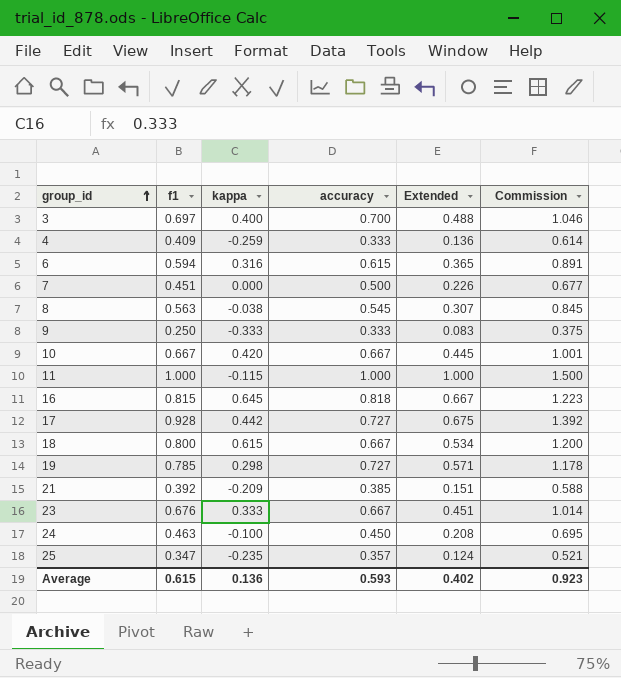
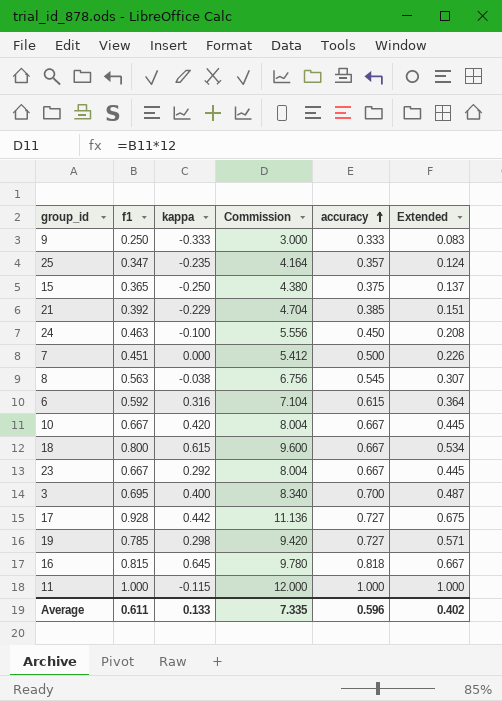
row order: group_id ascending -> accuracy ascending
column Commission | formula: [f1] * 1.5 -> [f1] * 12
column Commission | position: 6 -> 4
row 4: 0.409 | -0.259 | 0.333 | 0.136 | 0.614 -> none
row 15: none -> 0.365 | -0.250 | 4.380 | 0.375 | 0.137
21 | kappa: -0.209 -> -0.229
6 | f1: 0.594 -> 0.592
6 | Extended: 0.365 -> 0.364
23 | f1: 0.676 -> 0.667
23 | kappa: 0.333 -> 0.292
23 | Extended: 0.451 -> 0.445
3 | f1: 0.697 -> 0.695
3 | Extended: 0.488 -> 0.487
Average | f1: 0.615 -> 0.611
Average | kappa: 0.136 -> 0.133
Average | Commission: 0.923 -> 7.335
Average | accuracy: 0.593 -> 0.596

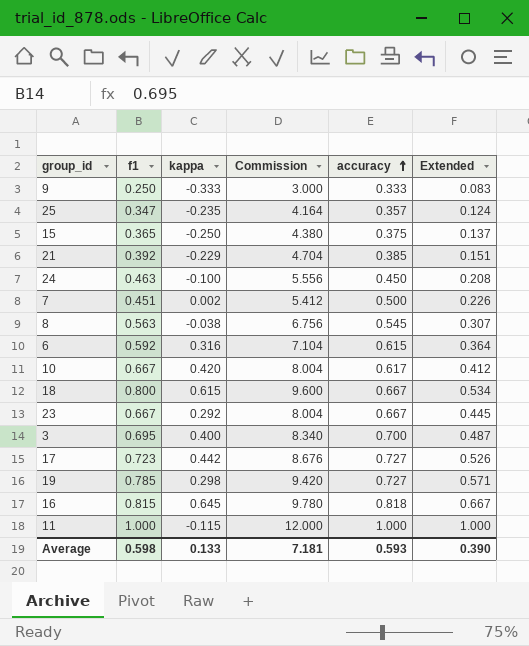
7 | kappa: 0.000 -> 0.002
10 | accuracy: 0.667 -> 0.617
10 | Extended: 0.445 -> 0.412
17 | f1: 0.928 -> 0.723
17 | Commission: 11.136 -> 8.676
17 | Extended: 0.675 -> 0.526
Average | f1: 0.611 -> 0.598
Average | Commission: 7.335 -> 7.181
Average | accuracy: 0.596 -> 0.593
Average | Extended: 0.402 -> 0.390

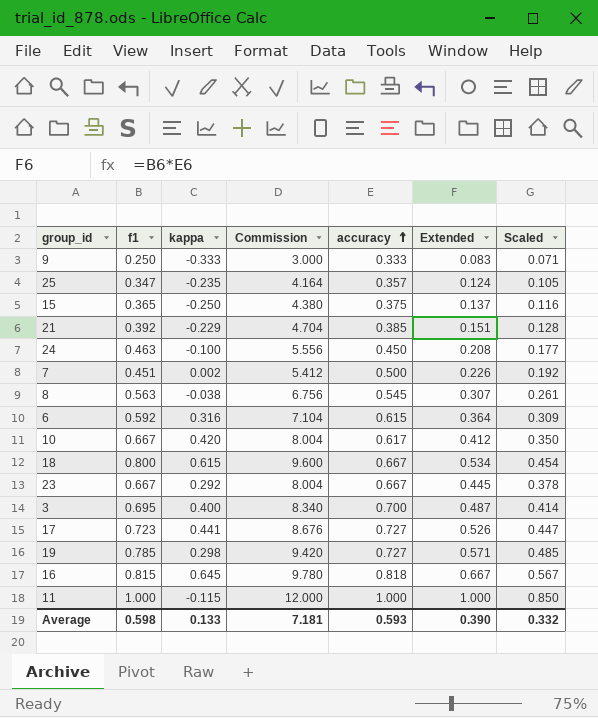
column Scaled | formula: none -> [Extended] * 0.85
17 | kappa: 0.442 -> 0.441

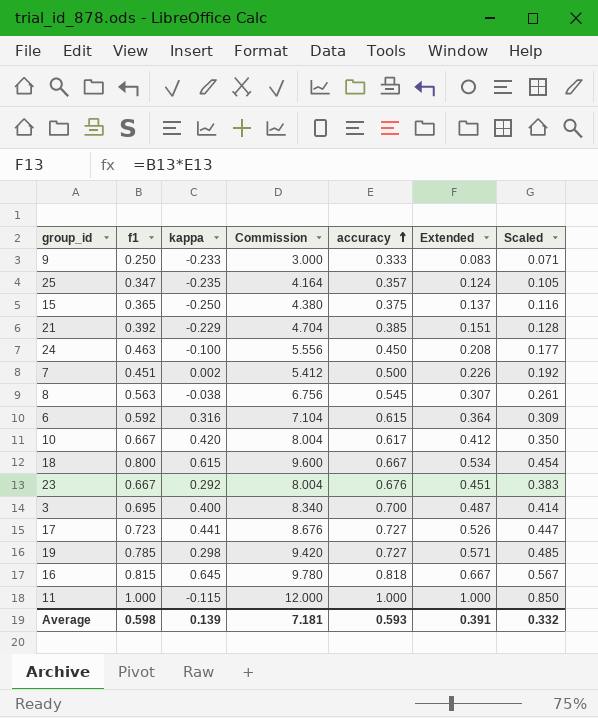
9 | kappa: -0.333 -> -0.233
23 | accuracy: 0.667 -> 0.676
23 | Extended: 0.445 -> 0.451
23 | Scaled: 0.378 -> 0.383
Average | kappa: 0.133 -> 0.139
Average | Extended: 0.390 -> 0.391

